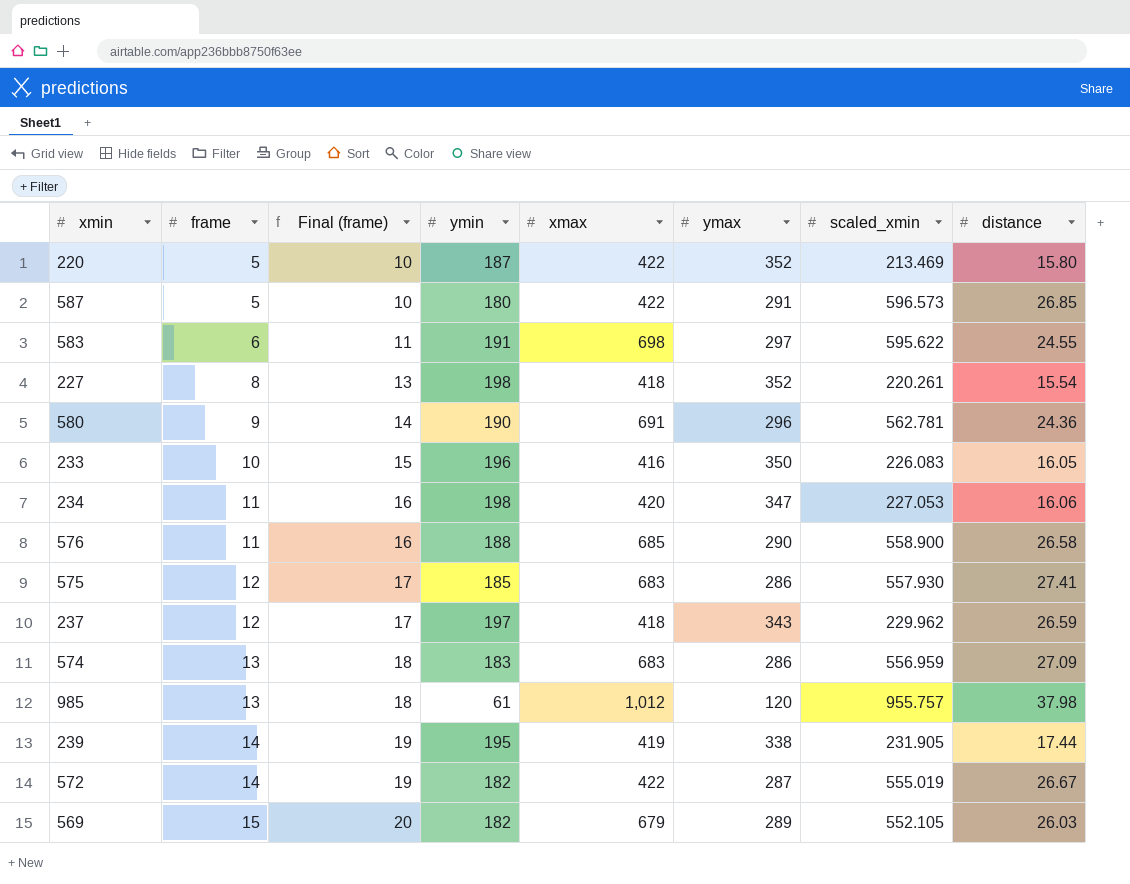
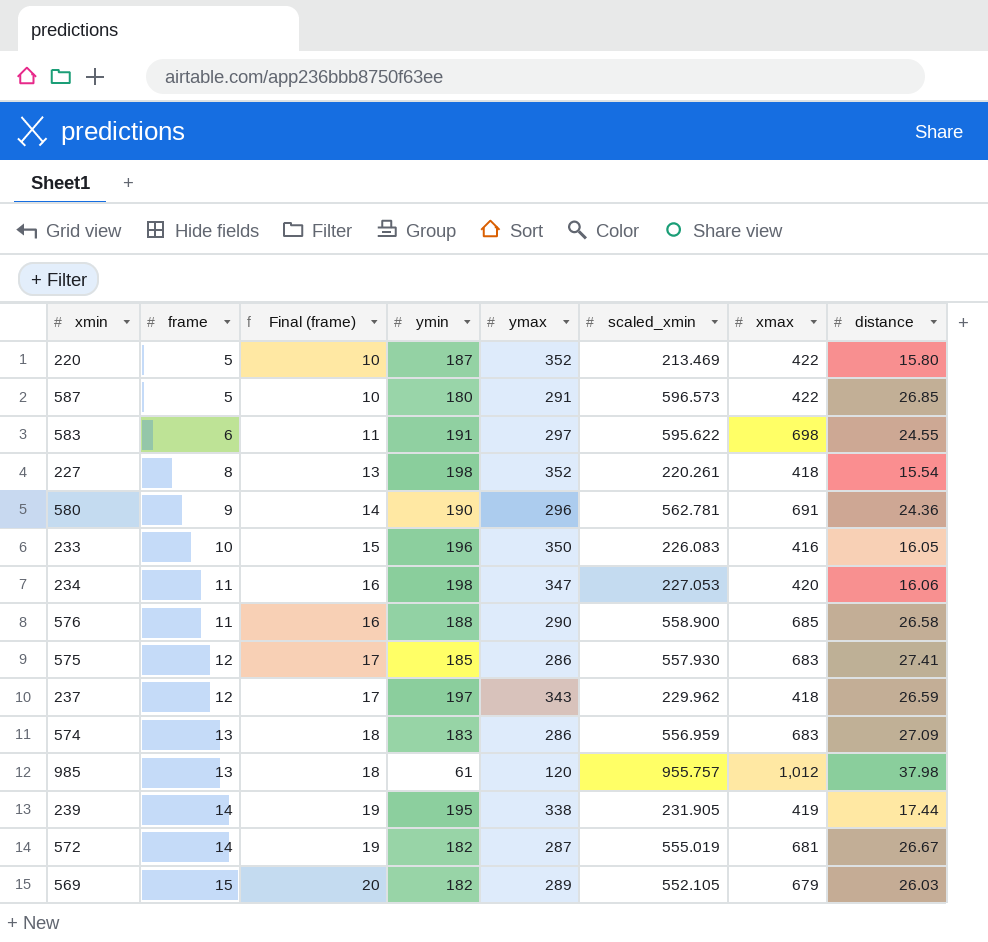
column xmax | position: 5 -> 7
572 | xmax: 422 -> 681

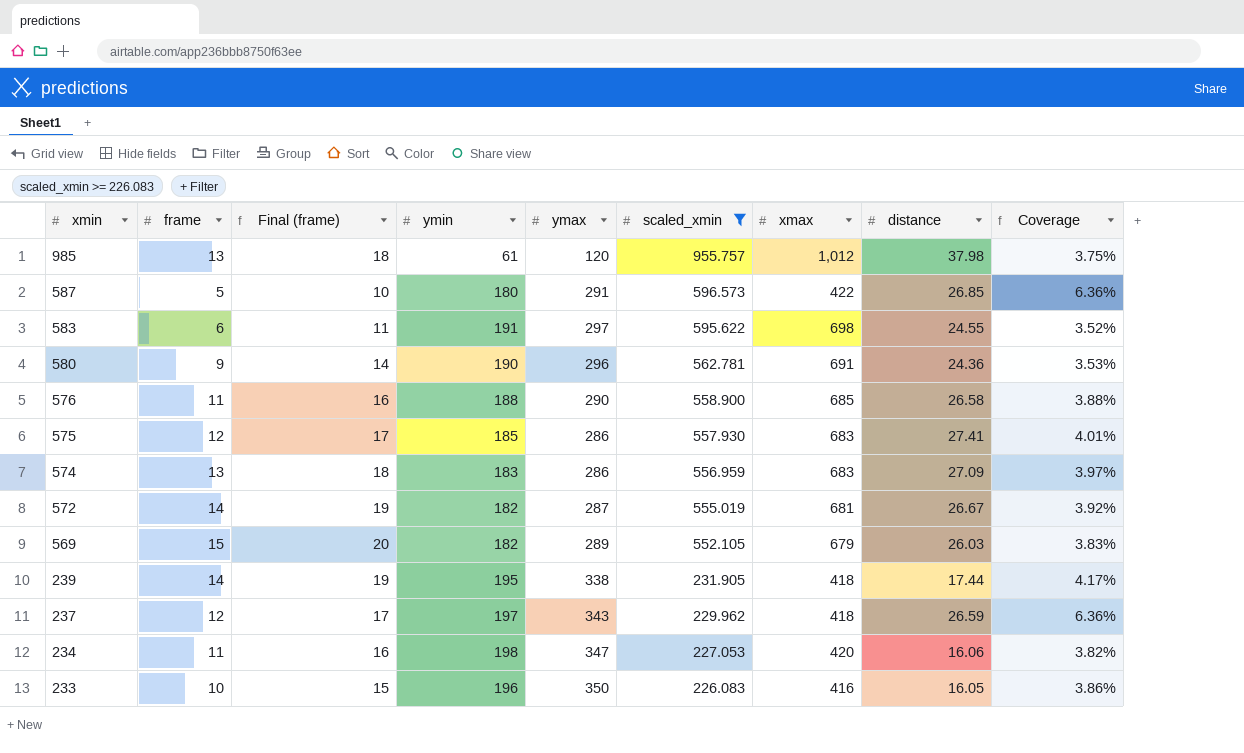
filter: none -> scaled_xmin >= 226.083
row order: frame ascending -> xmin descending
column Coverage | formula: none -> [distance] / [xmax]
239 | xmax: 419 -> 418

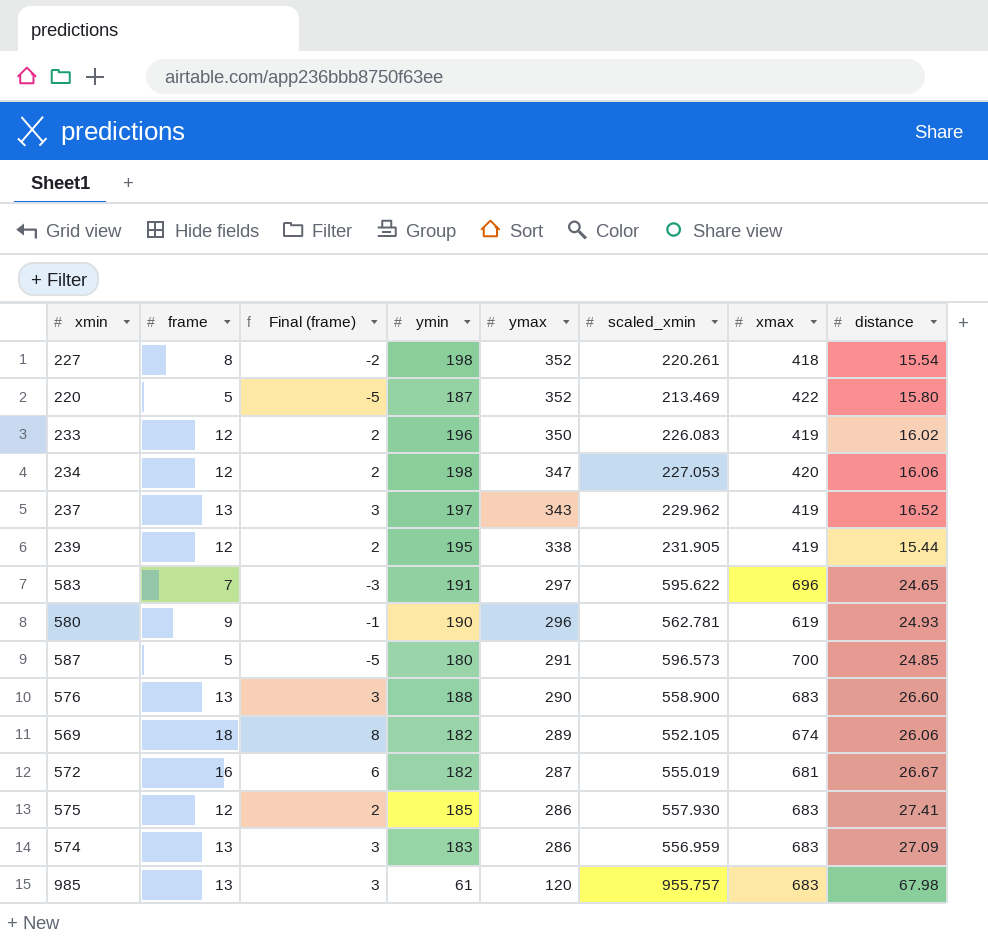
filter: scaled_xmin >= 226.083 -> none
row order: xmin descending -> ymax descending
column Coverage | formula: [distance] / [xmax] -> none
column Final (frame) | formula: [frame] + 5 -> [frame] - 10
233 | frame: 10 -> 12
233 | xmax: 416 -> 419
233 | distance: 16.05 -> 16.02
234 | frame: 11 -> 12
237 | frame: 12 -> 13
237 | xmax: 418 -> 419
237 | distance: 26.59 -> 16.52
239 | frame: 14 -> 12
239 | xmax: 418 -> 419
239 | distance: 17.44 -> 15.44
583 | frame: 6 -> 7
583 | xmax: 698 -> 696
583 | distance: 24.55 -> 24.65
580 | xmax: 691 -> 619
580 | distance: 24.36 -> 24.93
587 | xmax: 422 -> 700
587 | distance: 26.85 -> 24.85
576 | frame: 11 -> 13
576 | xmax: 685 -> 683
576 | distance: 26.58 -> 26.60
569 | frame: 15 -> 18
569 | xmax: 679 -> 674
569 | distance: 26.03 -> 26.06
572 | frame: 14 -> 16
985 | xmax: 1,012 -> 683
985 | distance: 37.98 -> 67.98

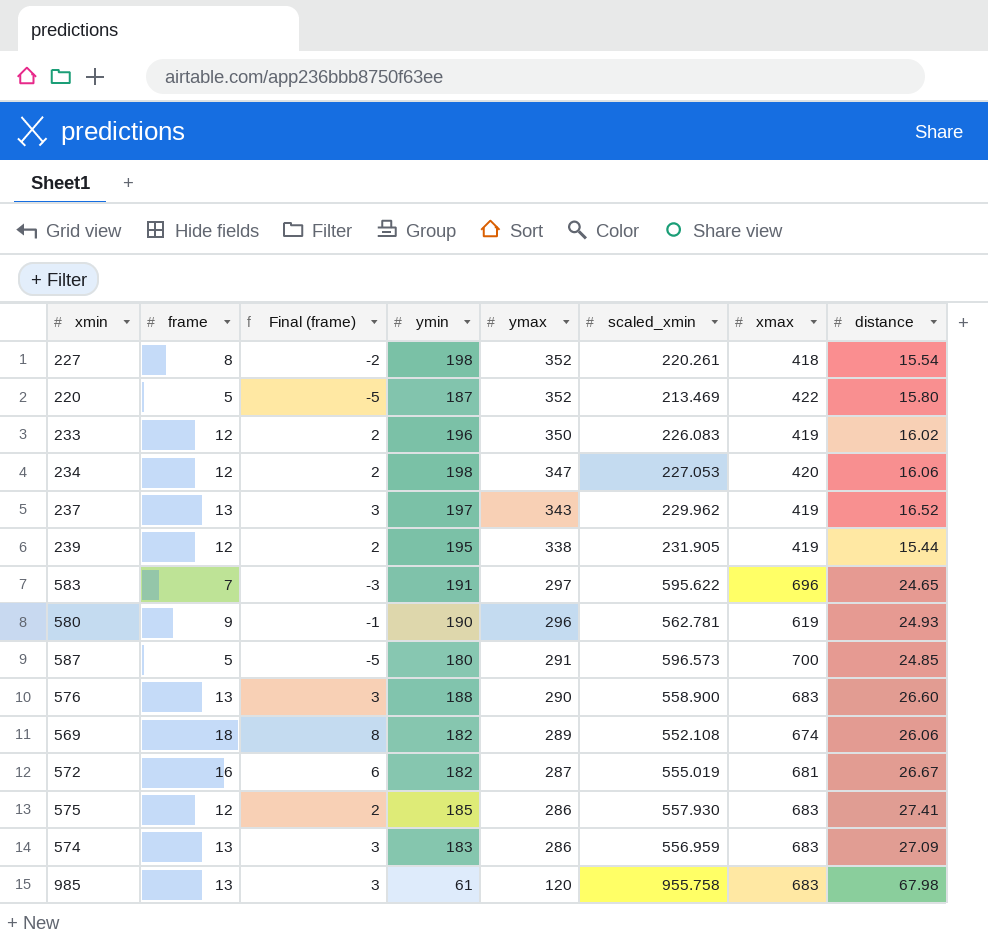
569 | scaled_xmin: 552.105 -> 552.108
985 | scaled_xmin: 955.757 -> 955.758

